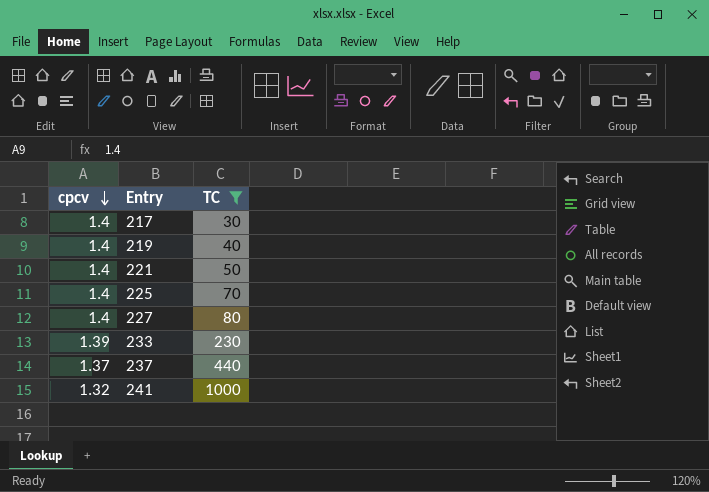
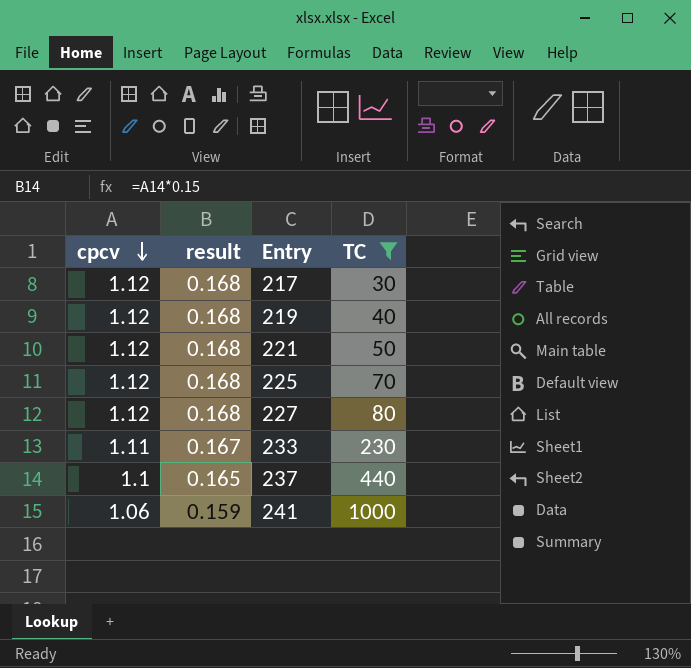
column result | formula: none -> [cpcv] * 0.15
217 | cpcv: 1.4 -> 1.12
219 | cpcv: 1.4 -> 1.12
221 | cpcv: 1.4 -> 1.12
225 | cpcv: 1.4 -> 1.12
227 | cpcv: 1.4 -> 1.12
233 | cpcv: 1.39 -> 1.11
237 | cpcv: 1.37 -> 1.1
241 | cpcv: 1.32 -> 1.06

